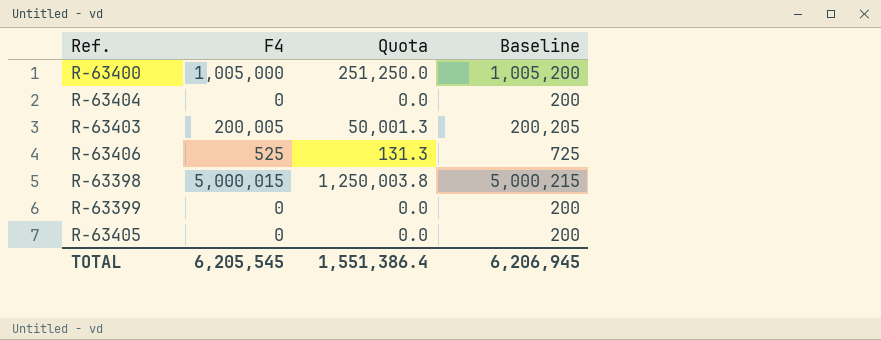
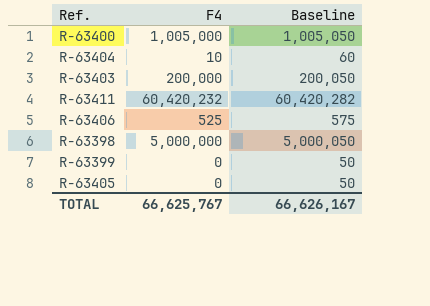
column Quota | formula: [F4] * 0.25 -> none
column Baseline | formula: [F4] + 200 -> [F4] + 50
R-63404 | F4: 0 -> 10
R-63403 | F4: 200,005 -> 200,000
row R-63411: none -> 60,420,232 | 60,420,282
R-63398 | F4: 5,000,015 -> 5,000,000
TOTAL | F4: 6,205,545 -> 66,625,767
TOTAL | Baseline: 6,206,945 -> 66,626,167

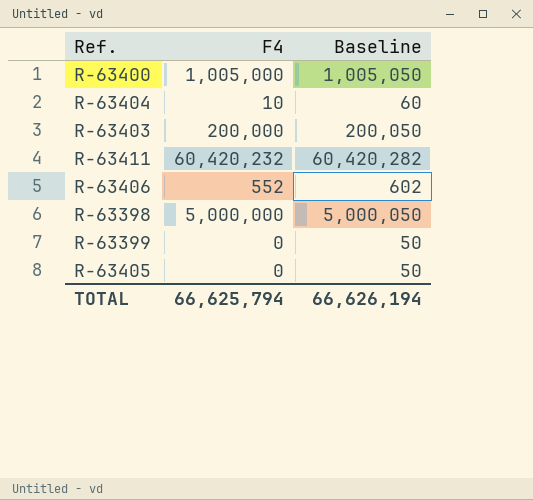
R-63406 | F4: 525 -> 552
R-63406 | Baseline: 575 -> 602
TOTAL | F4: 66,625,767 -> 66,625,794
TOTAL | Baseline: 66,626,167 -> 66,626,194

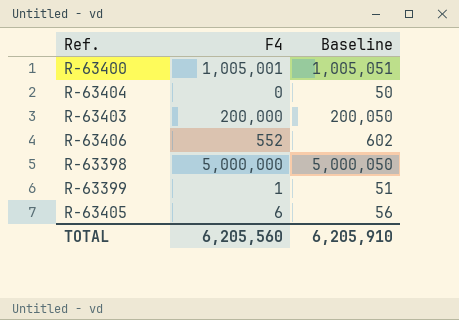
row R-63411: 60,420,232 | 60,420,282 -> none
R-63400 | F4: 1,005,000 -> 1,005,001
R-63400 | Baseline: 1,005,050 -> 1,005,051
R-63404 | F4: 10 -> 0
R-63404 | Baseline: 60 -> 50
R-63399 | F4: 0 -> 1
R-63399 | Baseline: 50 -> 51
R-63405 | F4: 0 -> 6
R-63405 | Baseline: 50 -> 56
TOTAL | F4: 66,625,794 -> 6,205,560
TOTAL | Baseline: 66,626,194 -> 6,205,910

